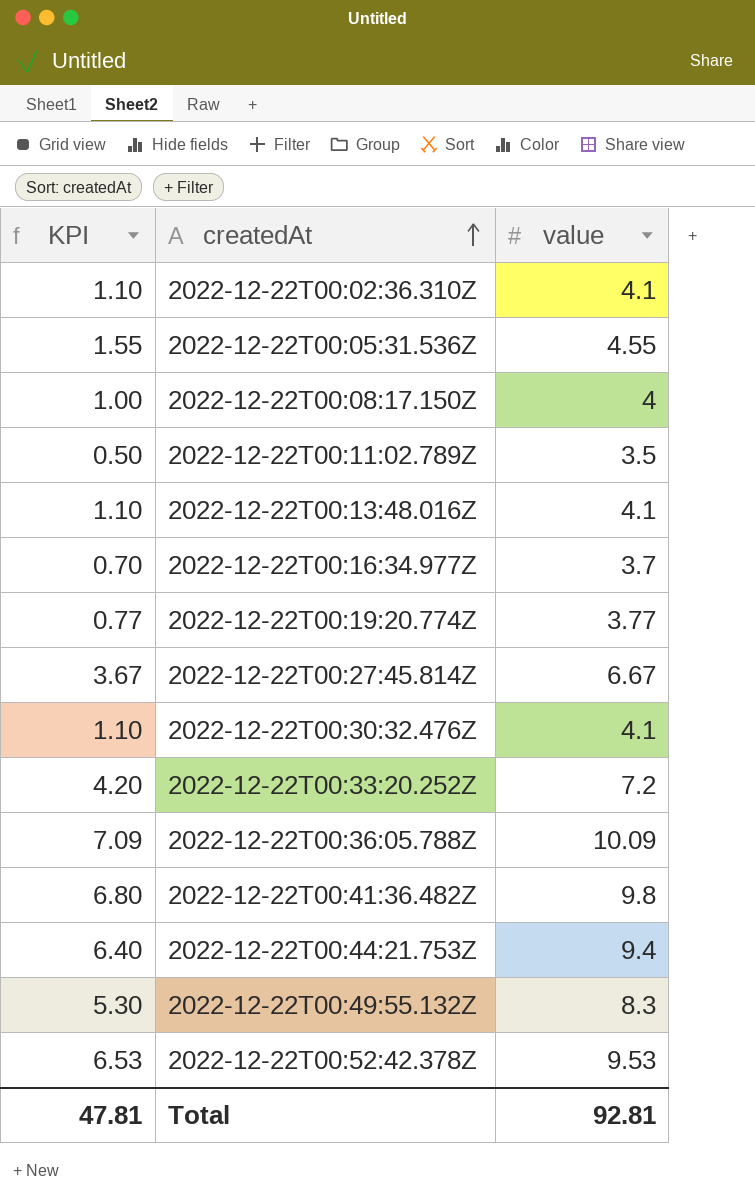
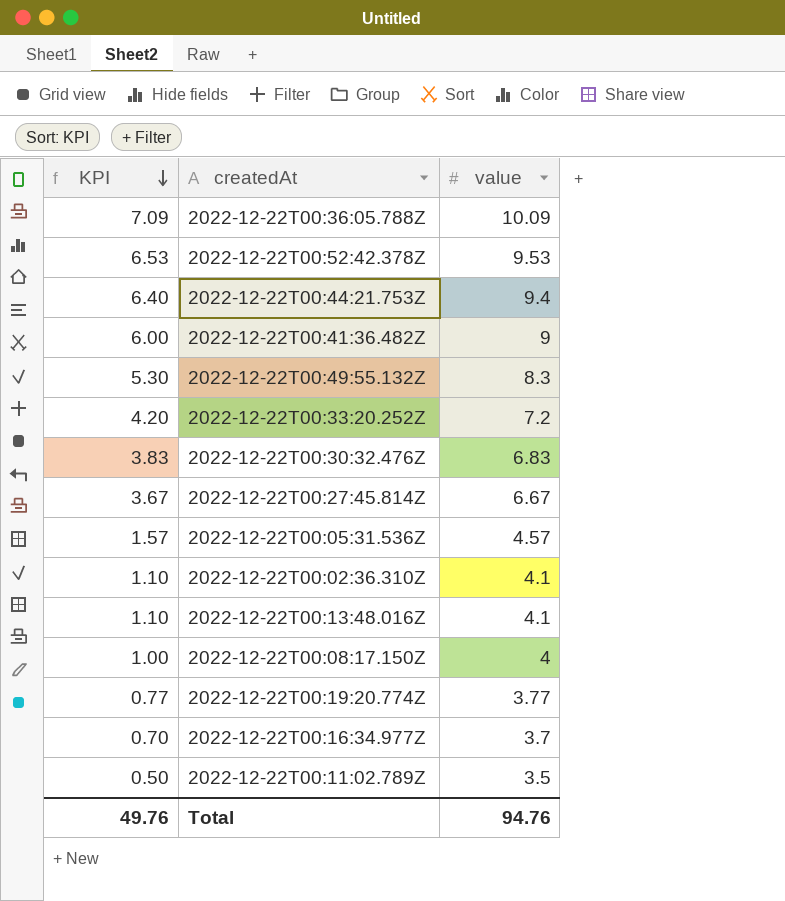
row order: createdAt ascending -> KPI descending
2022-12-22T00:41:36.482Z | KPI: 6.80 -> 6.00
2022-12-22T00:41:36.482Z | value: 9.8 -> 9
2022-12-22T00:30:32.476Z | KPI: 1.10 -> 3.83
2022-12-22T00:30:32.476Z | value: 4.1 -> 6.83
2022-12-22T00:05:31.536Z | KPI: 1.55 -> 1.57
2022-12-22T00:05:31.536Z | value: 4.55 -> 4.57
Total | KPI: 47.81 -> 49.76
Total | value: 92.81 -> 94.76

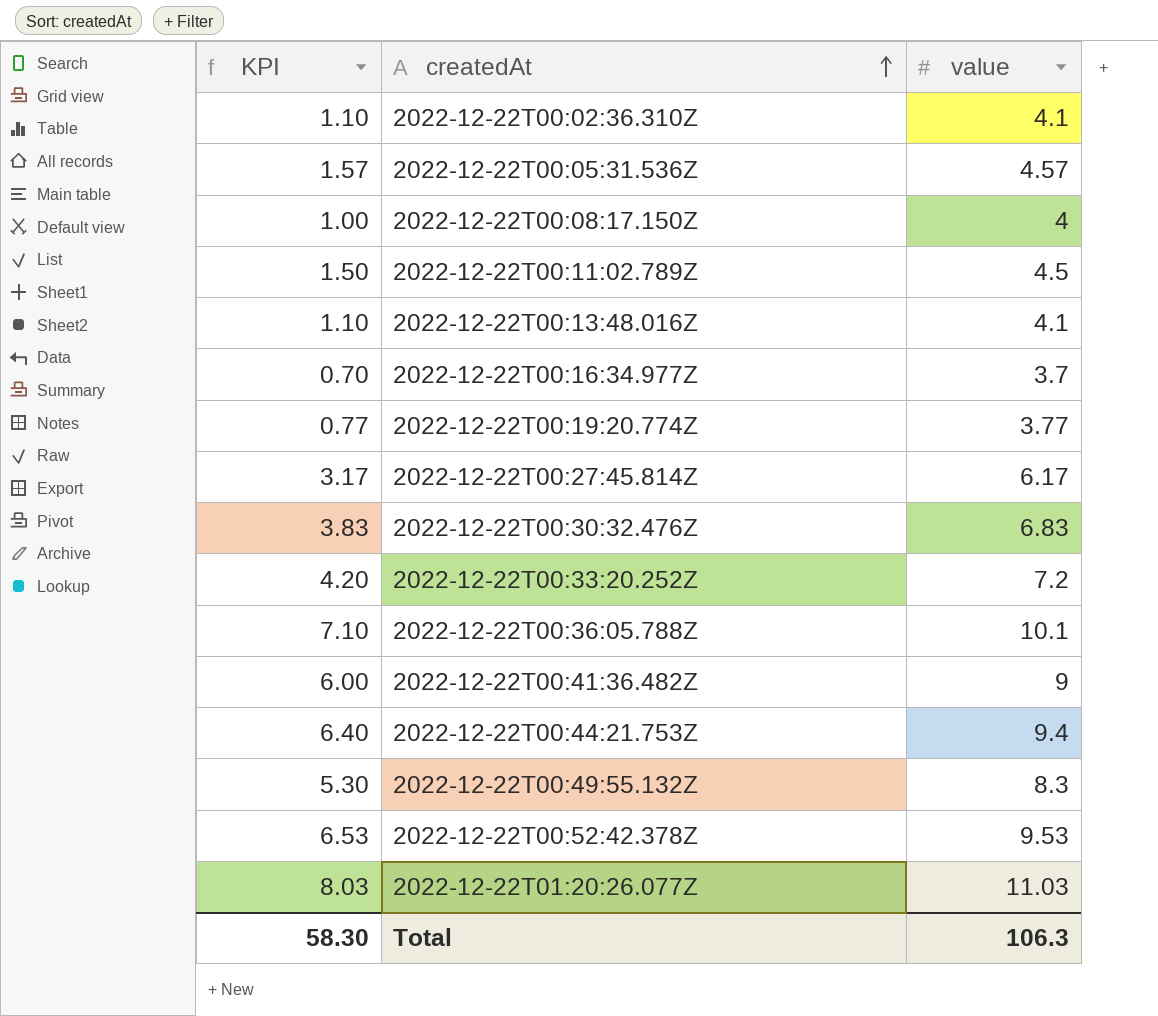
row order: KPI descending -> createdAt ascending
2022-12-22T00:11:02.789Z | KPI: 0.50 -> 1.50
2022-12-22T00:11:02.789Z | value: 3.5 -> 4.5
2022-12-22T00:27:45.814Z | KPI: 3.67 -> 3.17
2022-12-22T00:27:45.814Z | value: 6.67 -> 6.17
2022-12-22T00:36:05.788Z | KPI: 7.09 -> 7.10
2022-12-22T00:36:05.788Z | value: 10.09 -> 10.1
row 2022-12-22T01:20:26.077Z: none -> 8.03 | 11.03
Total | KPI: 49.76 -> 58.30
Total | value: 94.76 -> 106.3

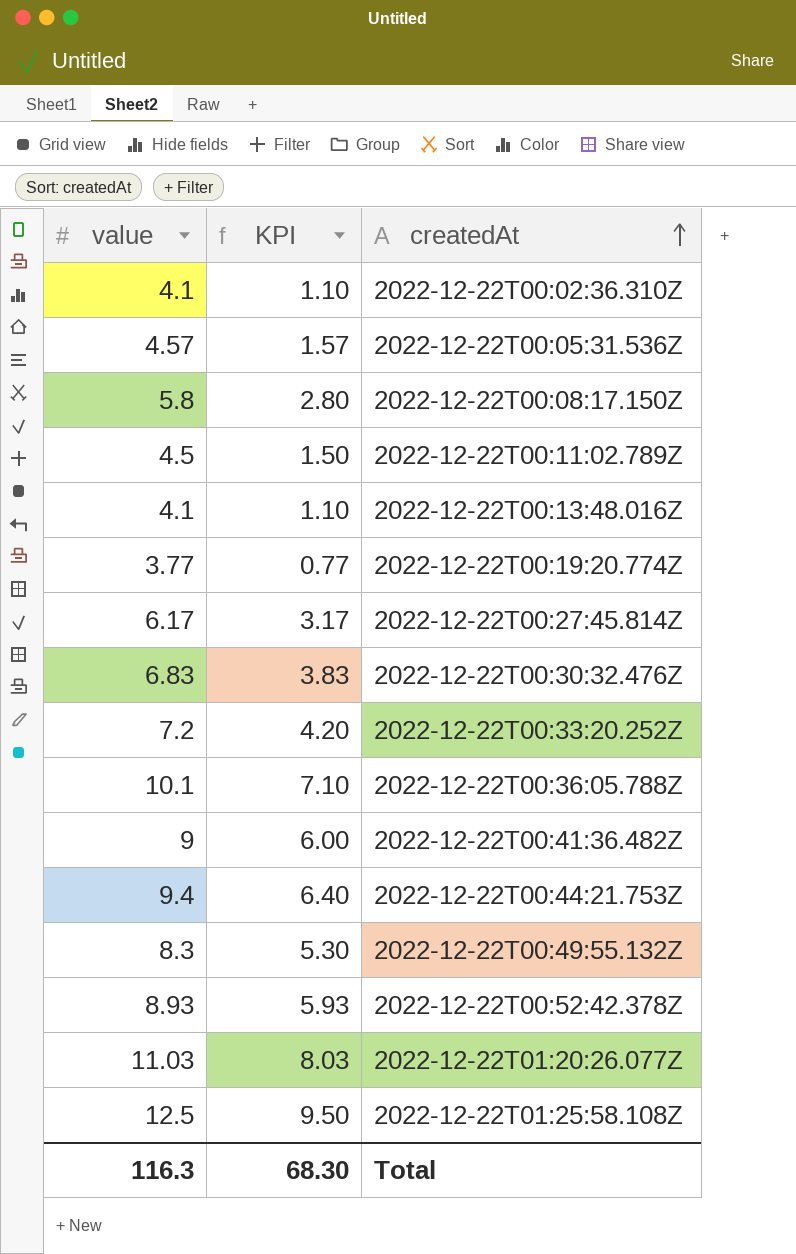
column value | position: 3 -> 1
row 2022-12-22T00:16:34.977Z: 0.70 | 3.7 -> none
2022-12-22T00:08:17.150Z | value: 4 -> 5.8
2022-12-22T00:08:17.150Z | KPI: 1.00 -> 2.80
2022-12-22T00:52:42.378Z | value: 9.53 -> 8.93
2022-12-22T00:52:42.378Z | KPI: 6.53 -> 5.93
row 2022-12-22T01:25:58.108Z: none -> 12.5 | 9.50
Total | value: 106.3 -> 116.3
Total | KPI: 58.30 -> 68.30

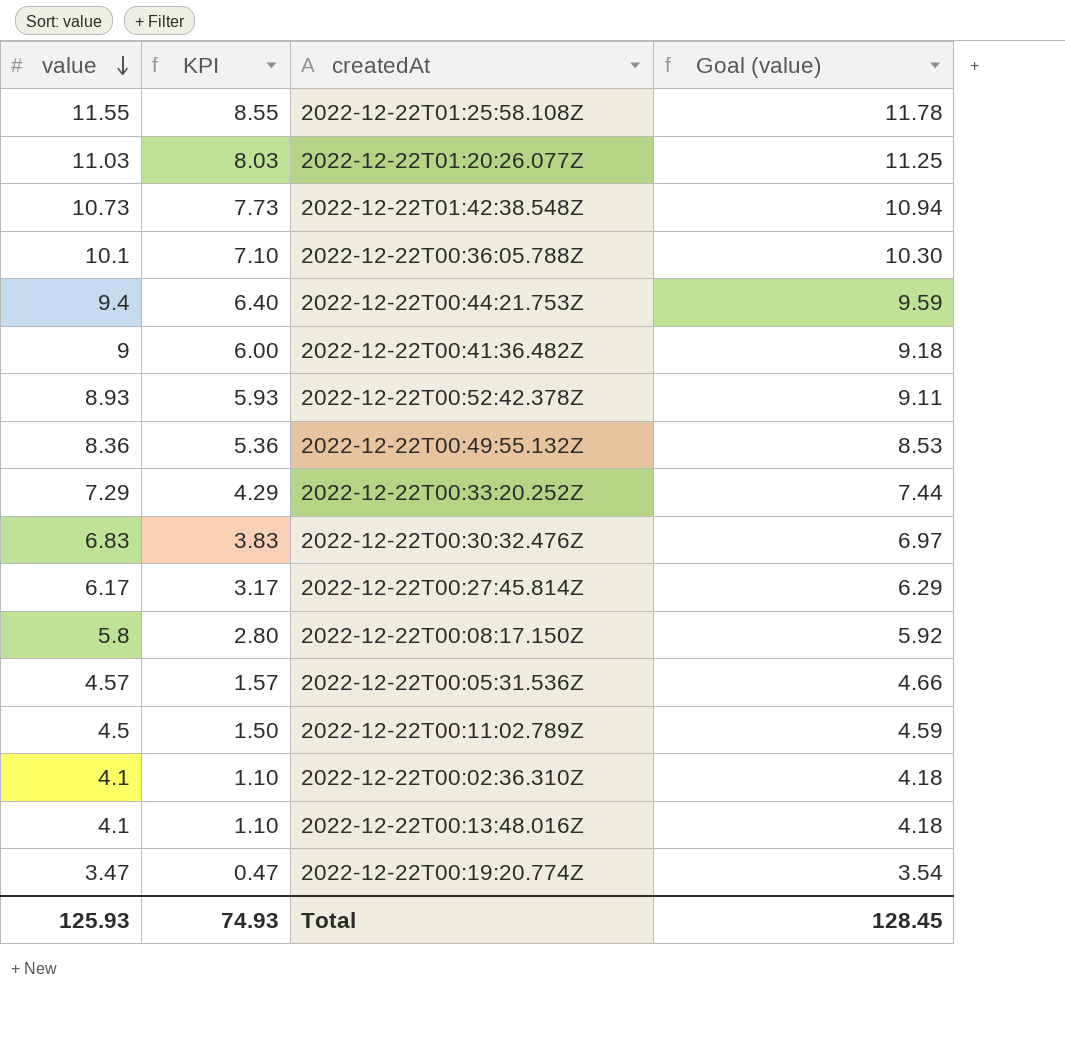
row order: createdAt ascending -> value descending
column Goal (value) | formula: none -> [value] * 1.02
2022-12-22T01:25:58.108Z | value: 12.5 -> 11.55
2022-12-22T01:25:58.108Z | KPI: 9.50 -> 8.55
row 2022-12-22T01:42:38.548Z: none -> 10.73 | 7.73 | 10.94
2022-12-22T00:49:55.132Z | value: 8.3 -> 8.36
2022-12-22T00:49:55.132Z | KPI: 5.30 -> 5.36
2022-12-22T00:33:20.252Z | value: 7.2 -> 7.29
2022-12-22T00:33:20.252Z | KPI: 4.20 -> 4.29
2022-12-22T00:19:20.774Z | value: 3.77 -> 3.47
2022-12-22T00:19:20.774Z | KPI: 0.77 -> 0.47
Total | value: 116.3 -> 125.93
Total | KPI: 68.30 -> 74.93

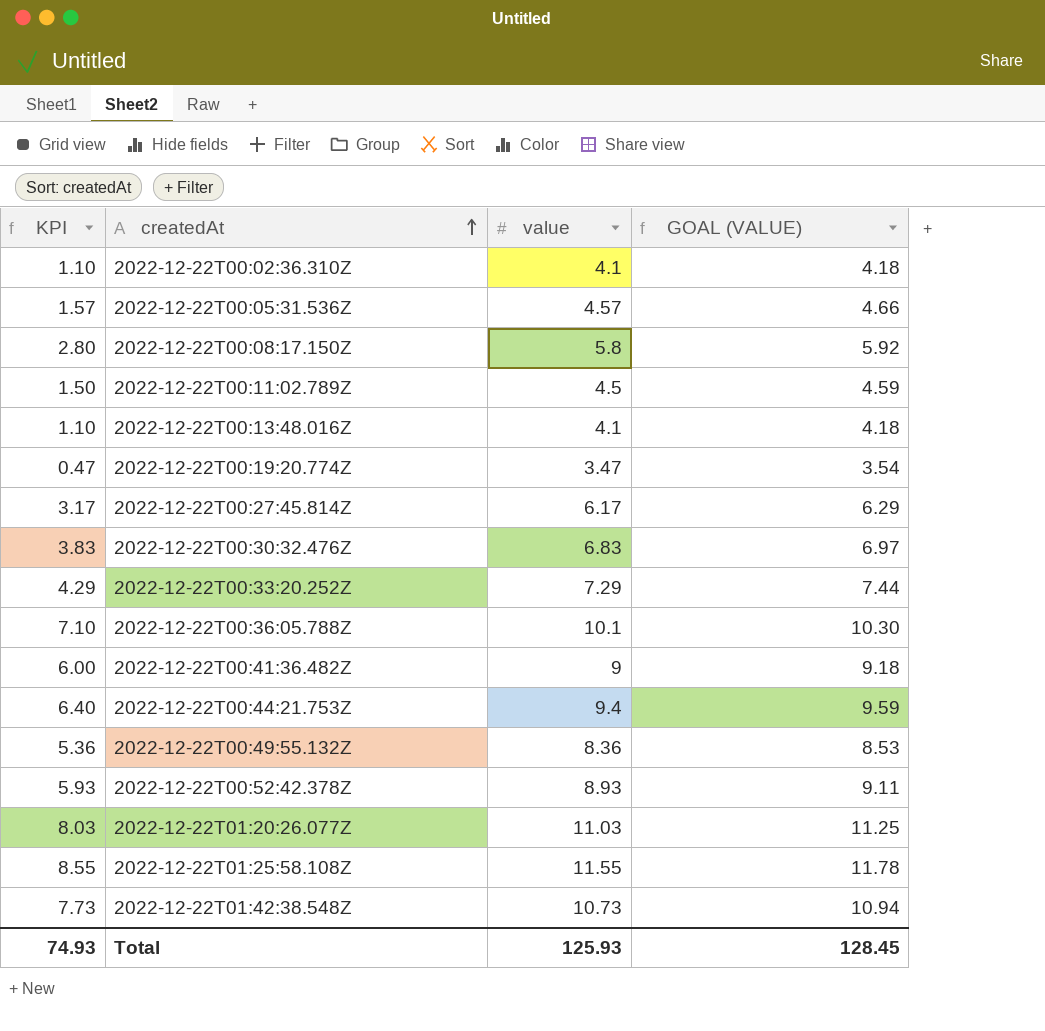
row order: value descending -> createdAt ascending
column value | position: 1 -> 3
column name: Goal (value) -> GOAL (VALUE)

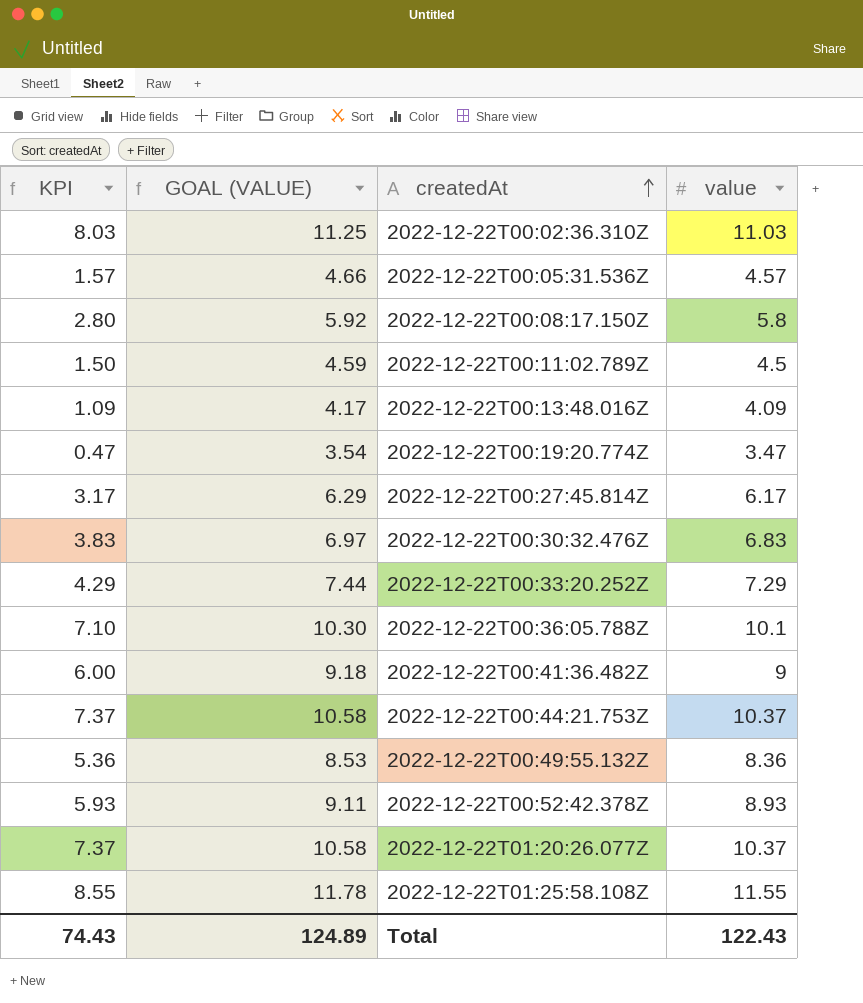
column GOAL (VALUE) | position: 4 -> 2
row 2022-12-22T01:42:38.548Z: 7.73 | 10.73 | 10.94 -> none
2022-12-22T00:02:36.310Z | KPI: 1.10 -> 8.03
2022-12-22T00:02:36.310Z | GOAL (VALUE): 4.18 -> 11.25
2022-12-22T00:02:36.310Z | value: 4.1 -> 11.03
2022-12-22T00:13:48.016Z | KPI: 1.10 -> 1.09
2022-12-22T00:13:48.016Z | GOAL (VALUE): 4.18 -> 4.17
2022-12-22T00:13:48.016Z | value: 4.1 -> 4.09
2022-12-22T00:44:21.753Z | KPI: 6.40 -> 7.37
2022-12-22T00:44:21.753Z | GOAL (VALUE): 9.59 -> 10.58
2022-12-22T00:44:21.753Z | value: 9.4 -> 10.37
2022-12-22T01:20:26.077Z | KPI: 8.03 -> 7.37
2022-12-22T01:20:26.077Z | GOAL (VALUE): 11.25 -> 10.58
2022-12-22T01:20:26.077Z | value: 11.03 -> 10.37
Total | KPI: 74.93 -> 74.43
Total | GOAL (VALUE): 128.45 -> 124.89
Total | value: 125.93 -> 122.43

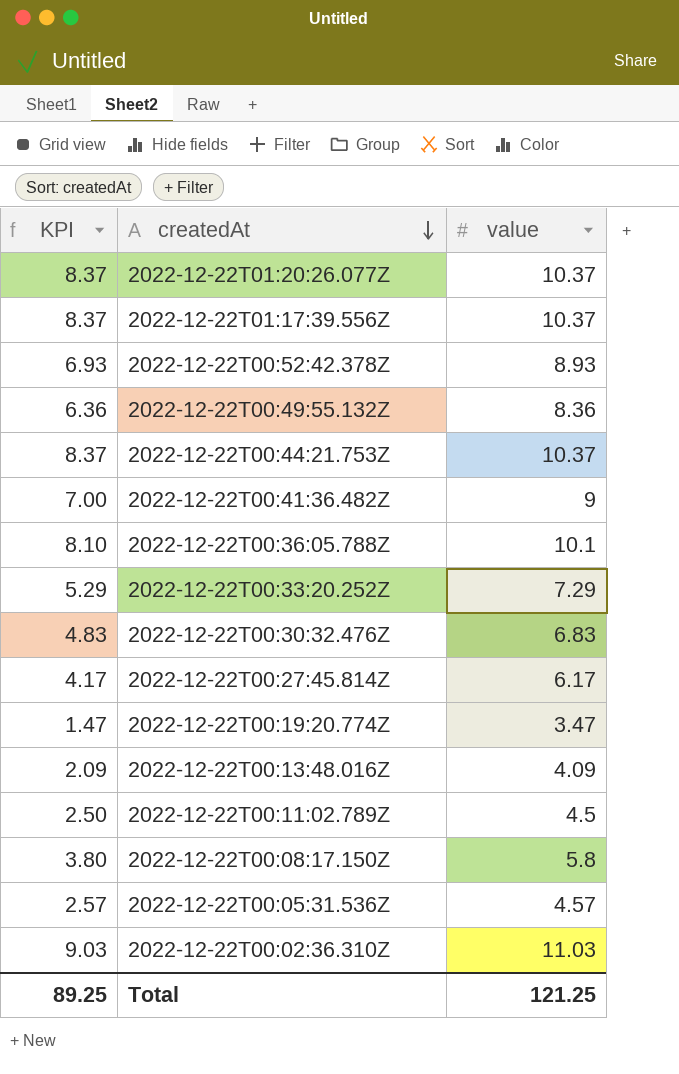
row order: createdAt ascending -> createdAt descending
column GOAL (VALUE) | formula: [value] * 1.02 -> none
column KPI | formula: [value] - 3 -> [value] - 2
row 2022-12-22T01:25:58.108Z: 8.55 | 11.78 | 11.55 -> none
row 2022-12-22T01:17:39.556Z: none -> 8.37 | 10.37
Total | KPI: 74.43 -> 89.25
Total | value: 122.43 -> 121.25

